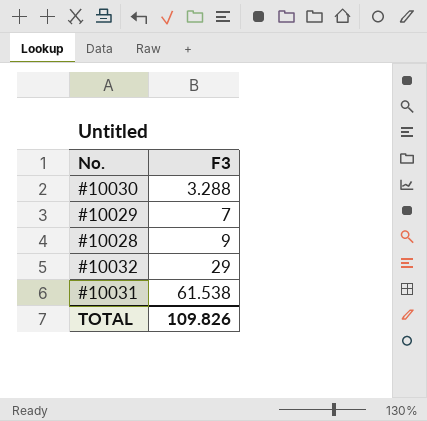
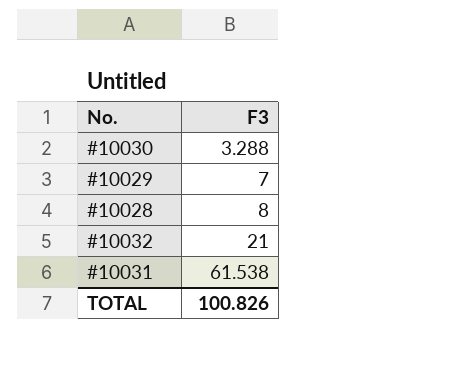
#10028 | F3: 9 -> 8
#10032 | F3: 29 -> 21
TOTAL | F3: 109.826 -> 100.826

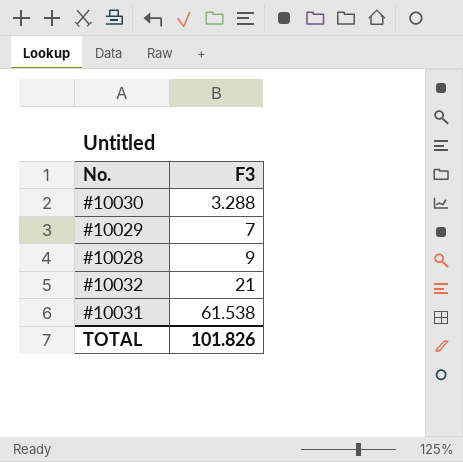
#10028 | F3: 8 -> 9
TOTAL | F3: 100.826 -> 101.826

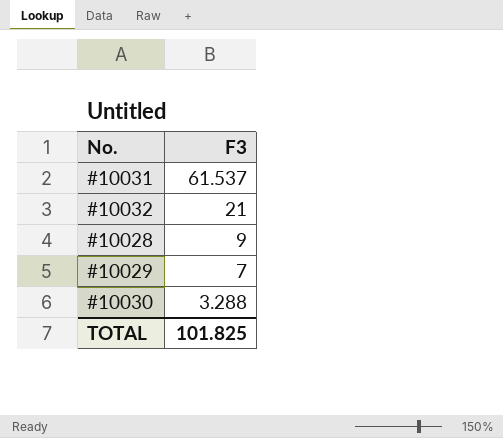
row order: F3 ascending -> F3 descending
#10031 | F3: 61.538 -> 61.537
TOTAL | F3: 101.826 -> 101.825

